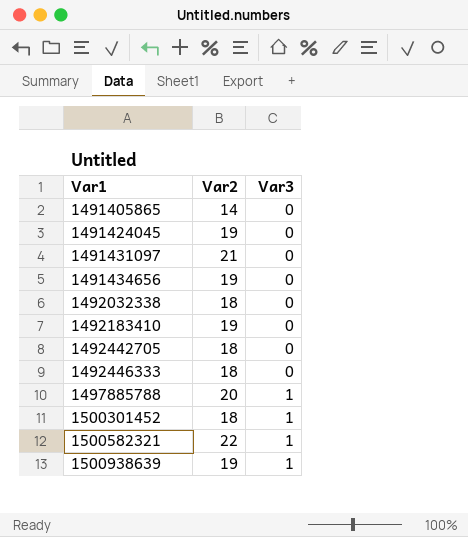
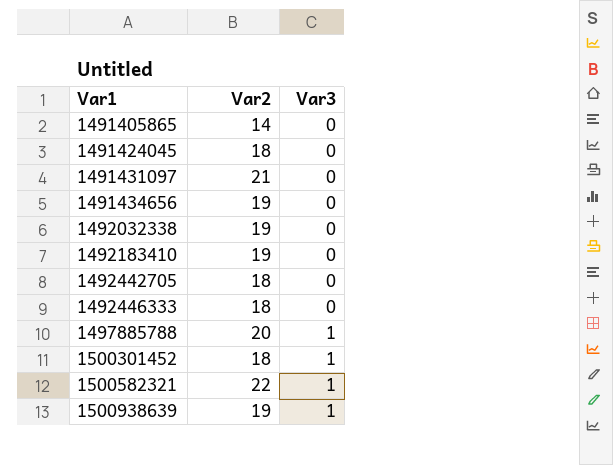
1491424045 | Var2: 19 -> 18
1492032338 | Var2: 18 -> 19

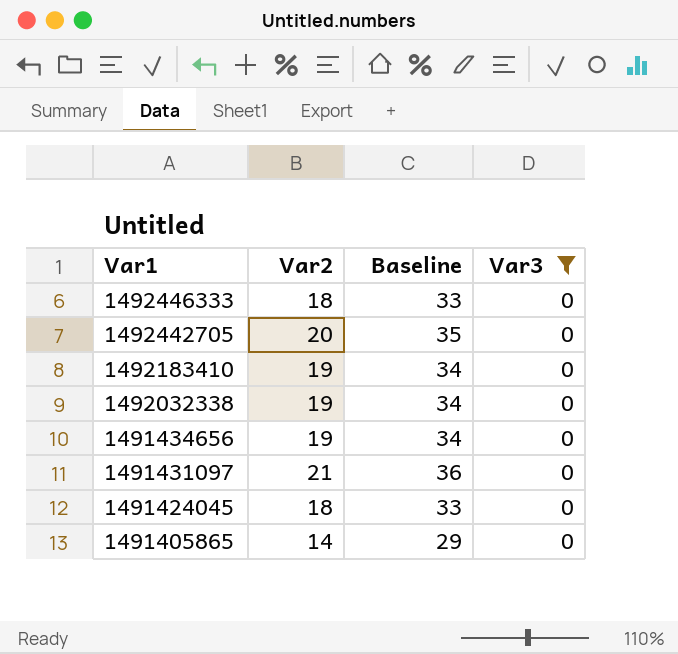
filter: none -> Var3 = 0
row order: Var1 ascending -> Var1 descending
column Baseline | formula: none -> [Var2] + 15
1492442705 | Var2: 18 -> 20

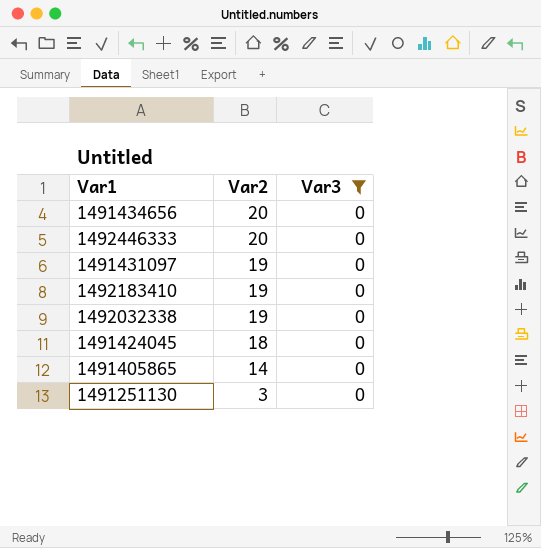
row order: Var1 descending -> Var2 descending
column Baseline | formula: [Var2] + 15 -> none
row 1492442705: 20 | 35 | 0 -> none
1491434656 | Var2: 19 -> 20
1492446333 | Var2: 18 -> 20
1491431097 | Var2: 21 -> 19
row 1491251130: none -> 3 | 0

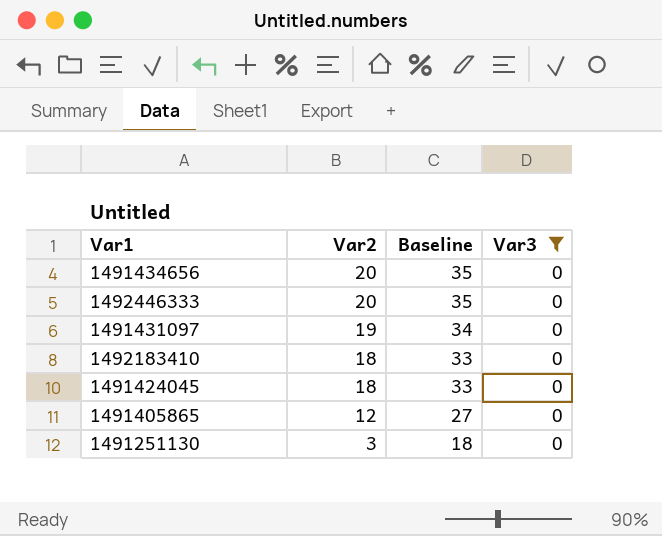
column Baseline | formula: none -> [Var2] + 15
row 1492032338: 19 | 0 -> none
1492183410 | Var2: 19 -> 18
1491405865 | Var2: 14 -> 12

